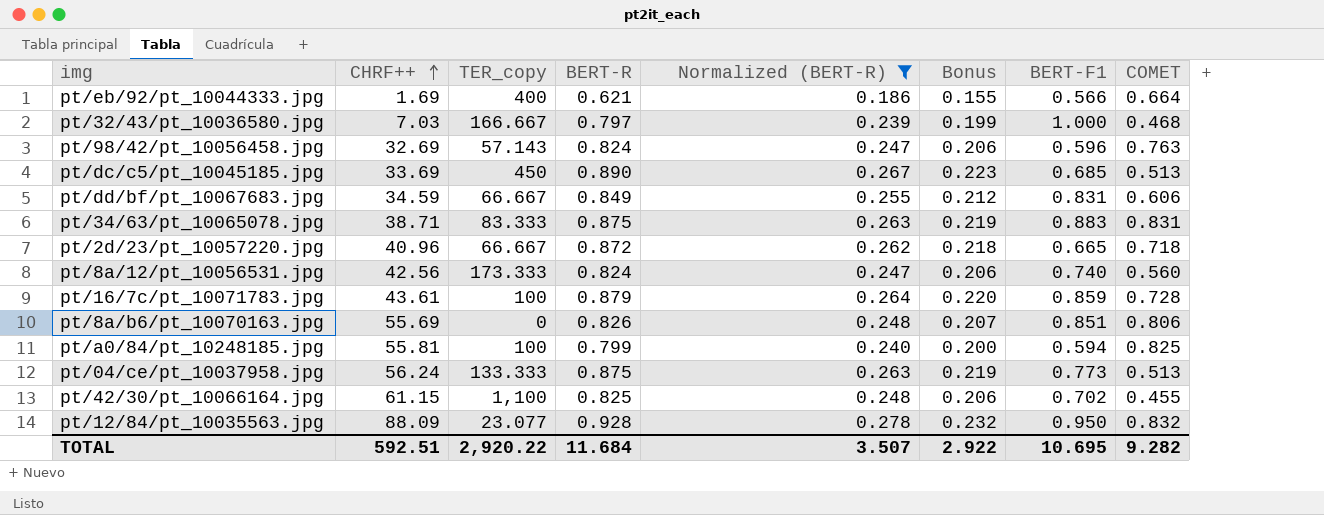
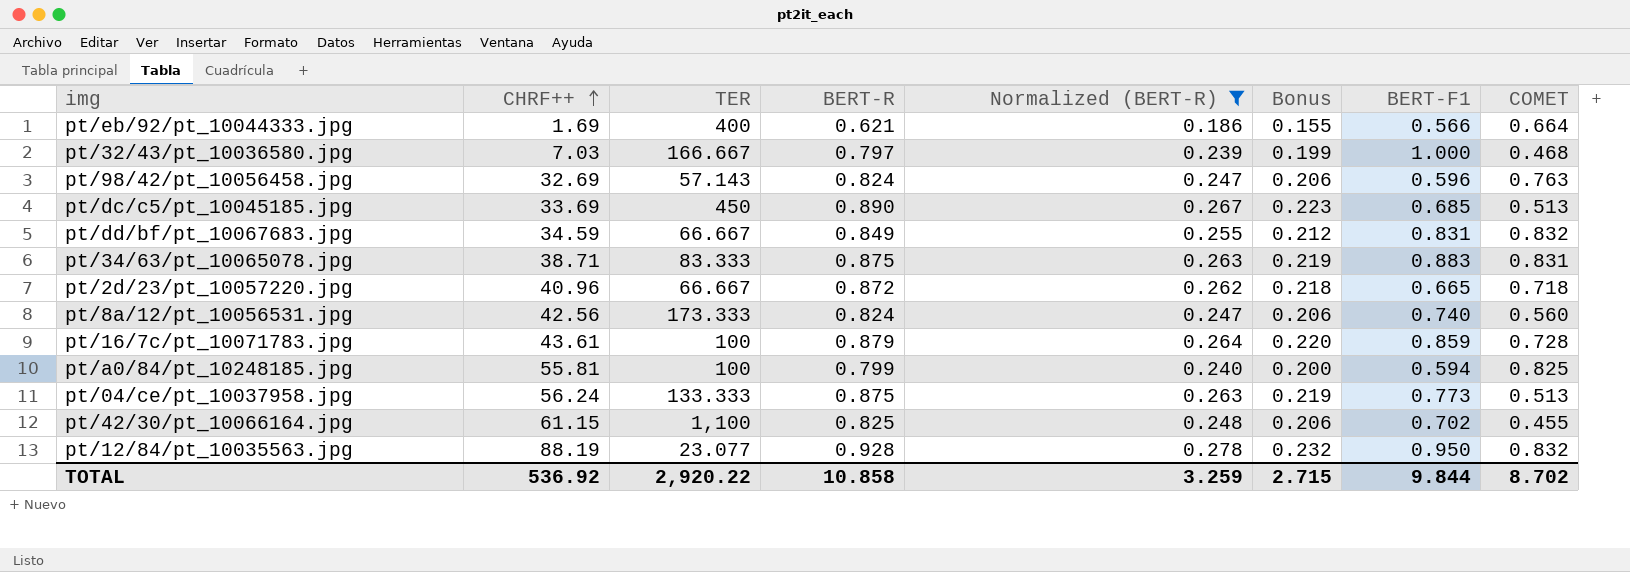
column name: TER_copy -> TER
row pt/8a/b6/pt_10070163.jpg: 55.69 | 0 | 0.826 | 0.248 | 0.207 | 0.851 | 0.806 -> none
pt/dd/bf/pt_10067683.jpg | COMET: 0.606 -> 0.832
pt/12/84/pt_10035563.jpg | CHRF++: 88.09 -> 88.19
TOTAL | CHRF++: 592.51 -> 536.92
TOTAL | BERT-R: 11.684 -> 10.858
TOTAL | Normalized (BERT-R): 3.507 -> 3.259
TOTAL | Bonus: 2.922 -> 2.715
TOTAL | BERT-F1: 10.695 -> 9.844
TOTAL | COMET: 9.282 -> 8.702

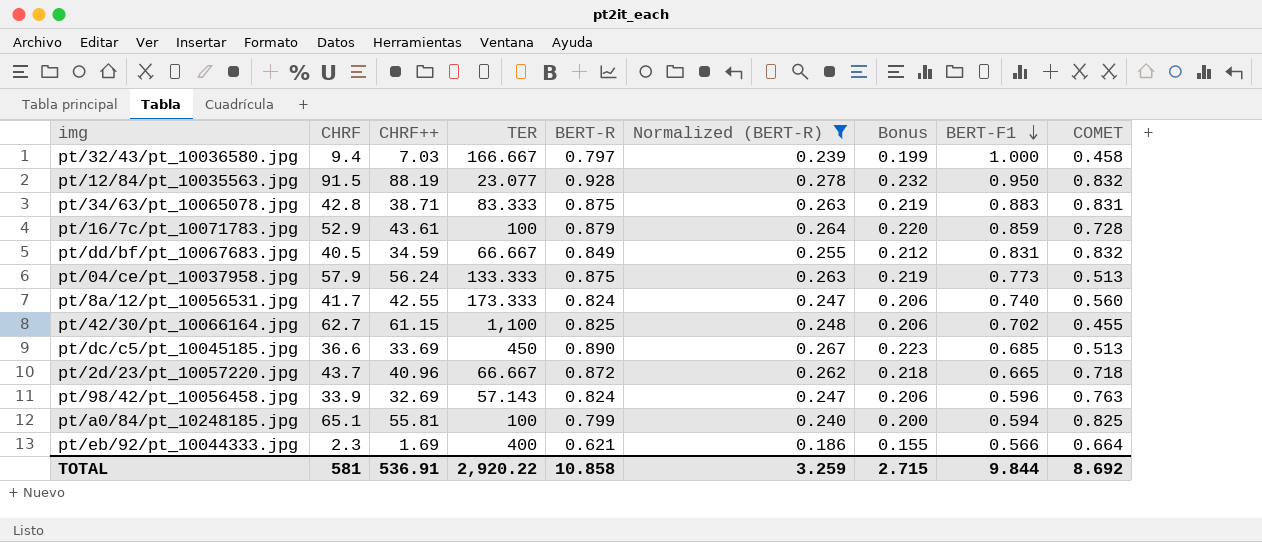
row order: CHRF++ ascending -> BERT-F1 descending
column CHRF | position: none -> 2
pt/32/43/pt_10036580.jpg | COMET: 0.468 -> 0.458
pt/8a/12/pt_10056531.jpg | CHRF++: 42.56 -> 42.55
TOTAL | CHRF++: 536.92 -> 536.91
TOTAL | COMET: 8.702 -> 8.692

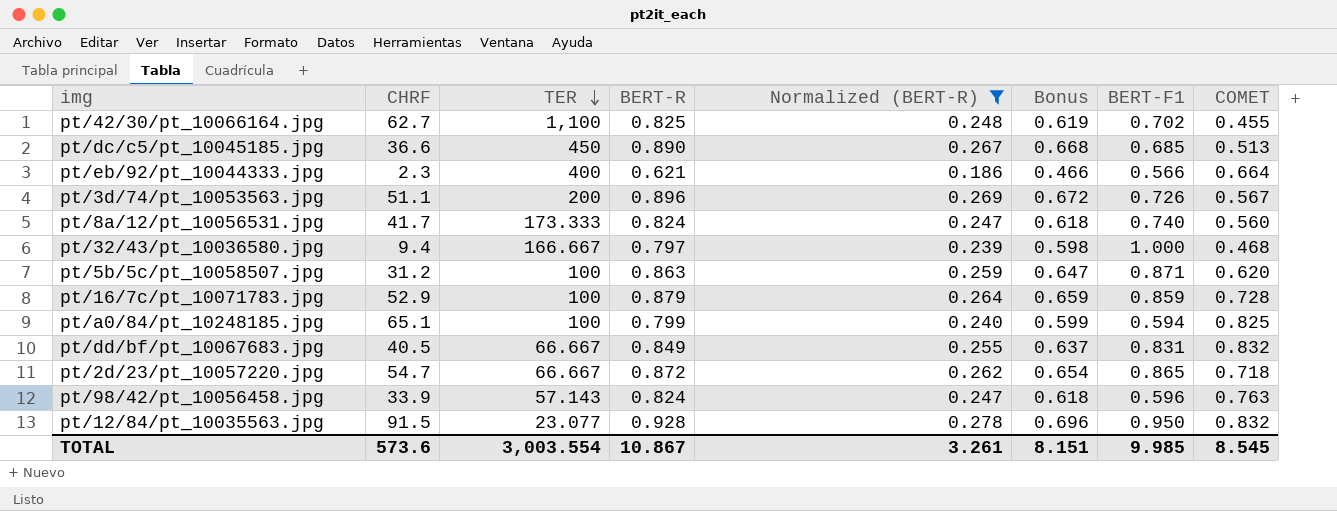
row order: BERT-F1 descending -> TER descending
column CHRF++ | position: 3 -> none
column Bonus | formula: [BERT-R] * 0.25 -> [BERT-R] * 0.75
row pt/34/63/pt_10065078.jpg: 42.8 | 38.71 | 83.333 | 0.875 | 0.263 | 0.219 | 0.883 | 0.831 -> none
row pt/04/ce/pt_10037958.jpg: 57.9 | 56.24 | 133.333 | 0.875 | 0.263 | 0.219 | 0.773 | 0.513 -> none
row pt/3d/74/pt_10053563.jpg: none -> 51.1 | 200 | 0.896 | 0.269 | 0.672 | 0.726 | 0.567
pt/32/43/pt_10036580.jpg | COMET: 0.458 -> 0.468
row pt/5b/5c/pt_10058507.jpg: none -> 31.2 | 100 | 0.863 | 0.259 | 0.647 | 0.871 | 0.620
pt/2d/23/pt_10057220.jpg | CHRF: 43.7 -> 54.7
pt/2d/23/pt_10057220.jpg | BERT-F1: 0.665 -> 0.865
TOTAL | CHRF: 581 -> 573.6
TOTAL | TER: 2,920.22 -> 3,003.554
TOTAL | BERT-R: 10.858 -> 10.867
TOTAL | Normalized (BERT-R): 3.259 -> 3.261
TOTAL | Bonus: 2.715 -> 8.151
TOTAL | BERT-F1: 9.844 -> 9.985
TOTAL | COMET: 8.692 -> 8.545

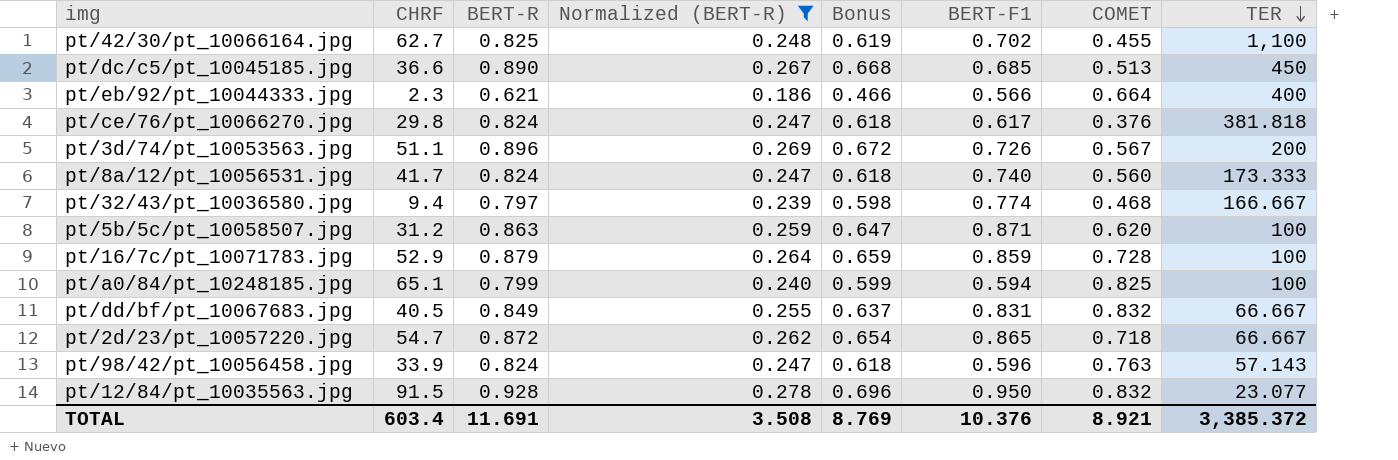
column TER | position: 3 -> 8
row pt/ce/76/pt_10066270.jpg: none -> 29.8 | 0.824 | 0.247 | 0.618 | 0.617 | 0.376 | 381.818
pt/32/43/pt_10036580.jpg | BERT-F1: 1.000 -> 0.774
TOTAL | CHRF: 573.6 -> 603.4
TOTAL | BERT-R: 10.867 -> 11.691
TOTAL | Normalized (BERT-R): 3.261 -> 3.508
TOTAL | Bonus: 8.151 -> 8.769
TOTAL | BERT-F1: 9.985 -> 10.376
TOTAL | COMET: 8.545 -> 8.921
TOTAL | TER: 3,003.554 -> 3,385.372

